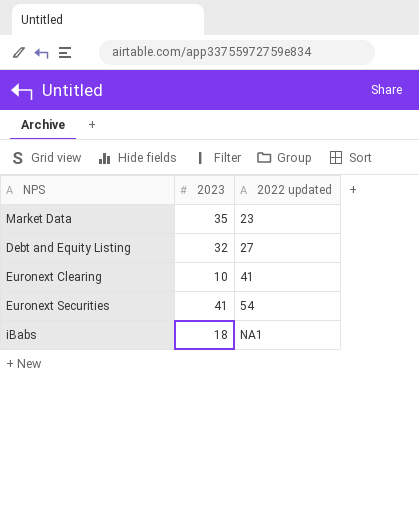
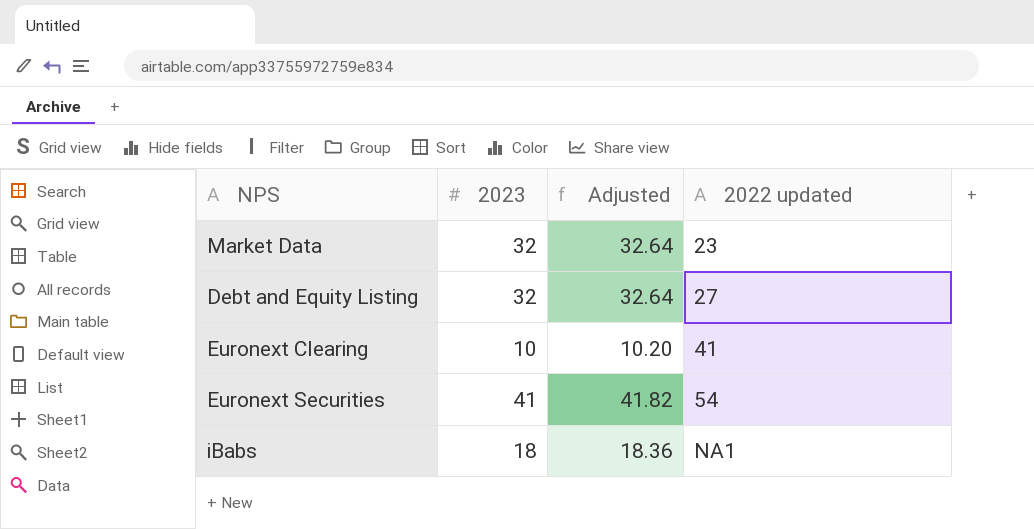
column Adjusted | formula: none -> [2023] * 1.02
Market Data | 2023: 35 -> 32

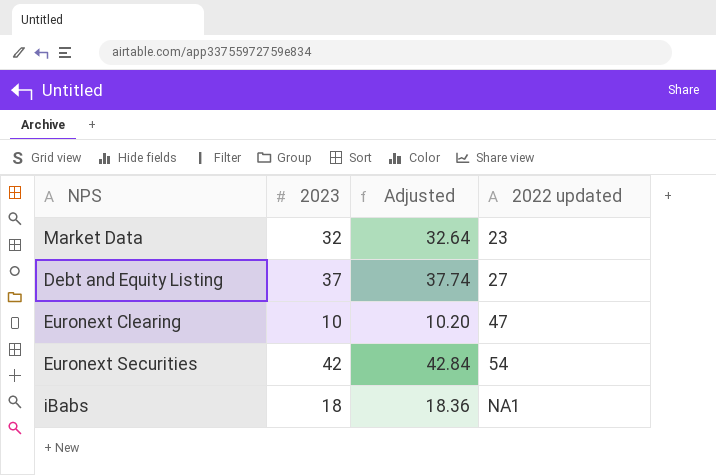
Debt and Equity Listing | 2023: 32 -> 37
Debt and Equity Listing | Adjusted: 32.64 -> 37.74
Euronext Clearing | 2022 updated: 41 -> 47
Euronext Securities | 2023: 41 -> 42
Euronext Securities | Adjusted: 41.82 -> 42.84

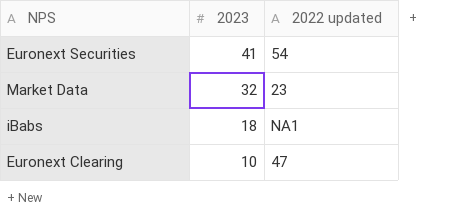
row order: 2022 updated ascending -> 2023 descending
column Adjusted | formula: [2023] * 1.02 -> none
row Debt and Equity Listing: 37 | 37.74 | 27 -> none
Euronext Securities | 2023: 42 -> 41

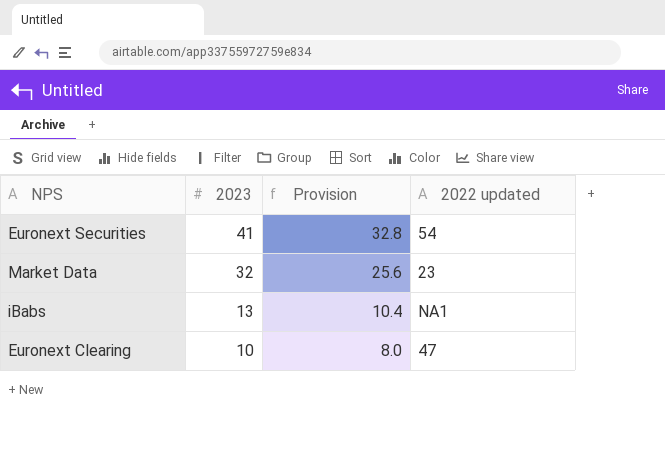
column Provision | formula: none -> [2023] * 0.8
iBabs | 2023: 18 -> 13

